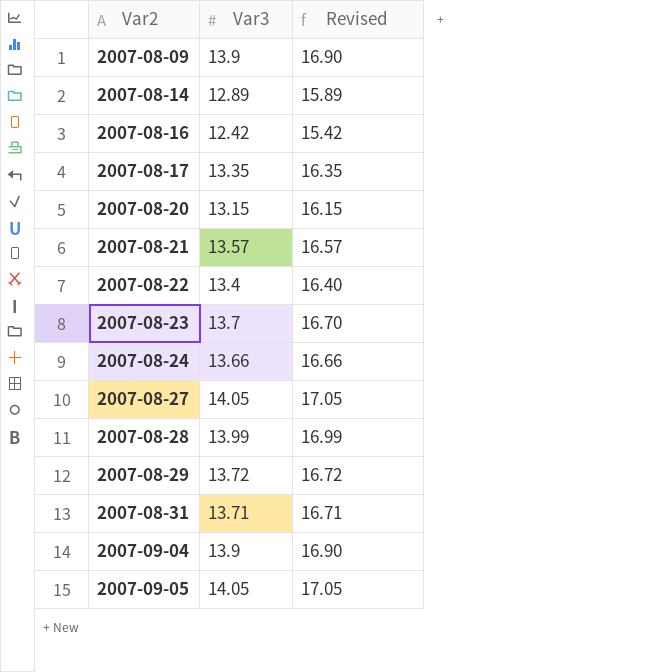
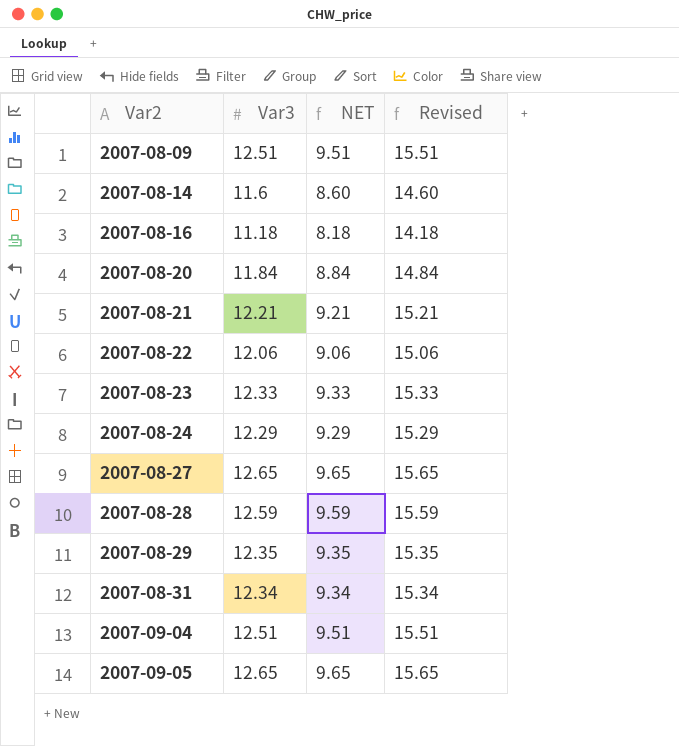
column NET | formula: none -> [Var3] - 3
row 2007-08-17: 13.35 | 16.35 -> none
2007-08-09 | Var3: 13.9 -> 12.51
2007-08-09 | Revised: 16.90 -> 15.51
2007-08-14 | Var3: 12.89 -> 11.6
2007-08-14 | Revised: 15.89 -> 14.60
2007-08-16 | Var3: 12.42 -> 11.18
2007-08-16 | Revised: 15.42 -> 14.18
2007-08-20 | Var3: 13.15 -> 11.84
2007-08-20 | Revised: 16.15 -> 14.84
2007-08-21 | Var3: 13.57 -> 12.21
2007-08-21 | Revised: 16.57 -> 15.21
2007-08-22 | Var3: 13.4 -> 12.06
2007-08-22 | Revised: 16.40 -> 15.06
2007-08-23 | Var3: 13.7 -> 12.33
2007-08-23 | Revised: 16.70 -> 15.33
2007-08-24 | Var3: 13.66 -> 12.29
2007-08-24 | Revised: 16.66 -> 15.29
2007-08-27 | Var3: 14.05 -> 12.65
2007-08-27 | Revised: 17.05 -> 15.65
2007-08-28 | Var3: 13.99 -> 12.59
2007-08-28 | Revised: 16.99 -> 15.59
2007-08-29 | Var3: 13.72 -> 12.35
2007-08-29 | Revised: 16.72 -> 15.35
2007-08-31 | Var3: 13.71 -> 12.34
2007-08-31 | Revised: 16.71 -> 15.34
2007-09-04 | Var3: 13.9 -> 12.51
2007-09-04 | Revised: 16.90 -> 15.51
2007-09-05 | Var3: 14.05 -> 12.65
2007-09-05 | Revised: 17.05 -> 15.65

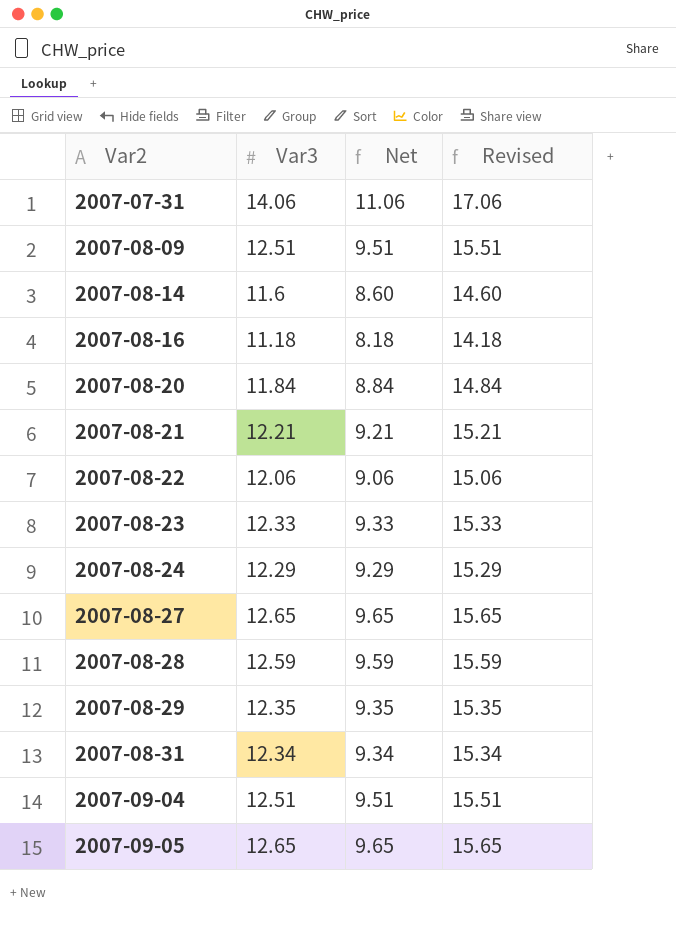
column name: NET -> Net
row 2007-07-31: none -> 14.06 | 11.06 | 17.06

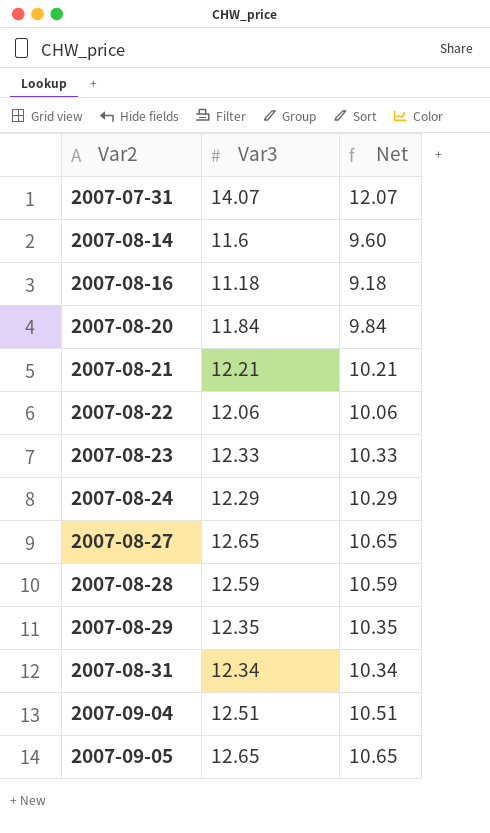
column Revised | formula: [Var3] + 3 -> none
column Net | formula: [Var3] - 3 -> [Var3] - 2
row 2007-08-09: 12.51 | 9.51 | 15.51 -> none
2007-07-31 | Var3: 14.06 -> 14.07

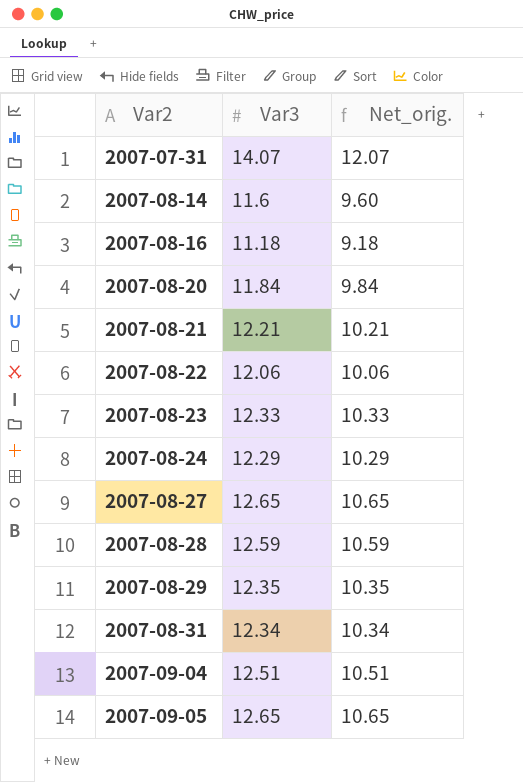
column name: Net -> Net_orig.

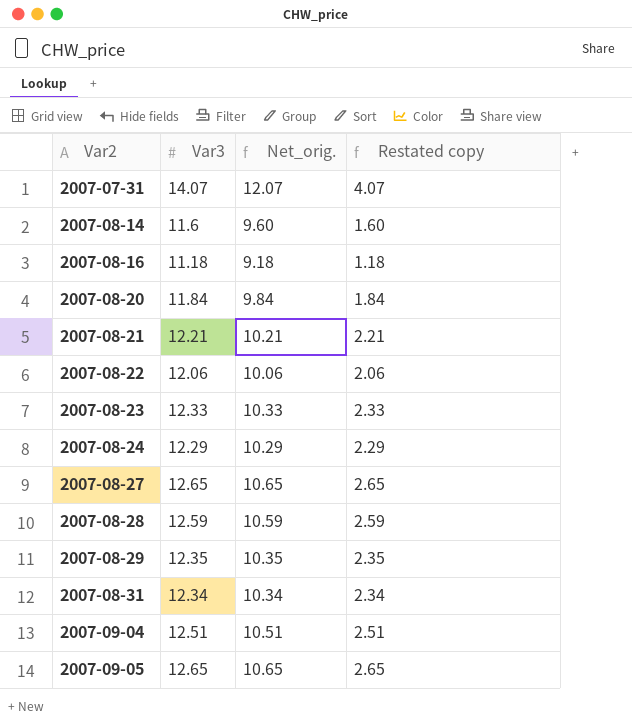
column Restated copy | formula: none -> [Var3] - 10

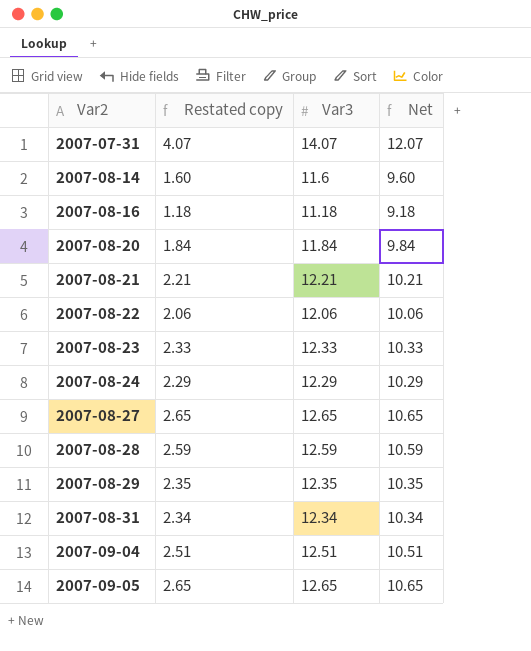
column Restated copy | position: 4 -> 2
column name: Net_orig. -> Net

